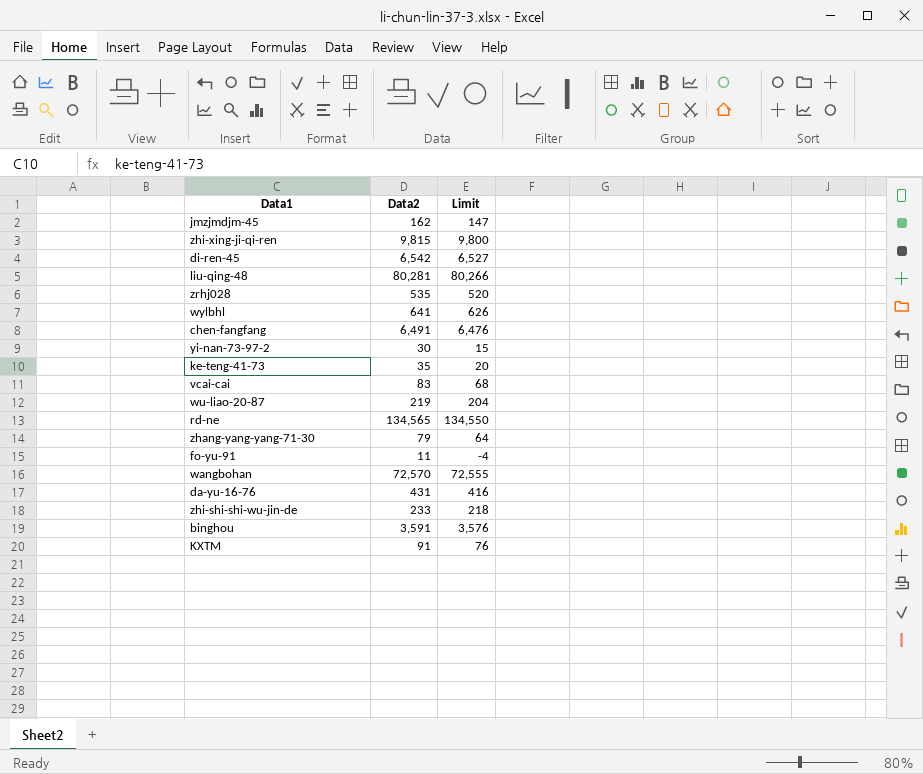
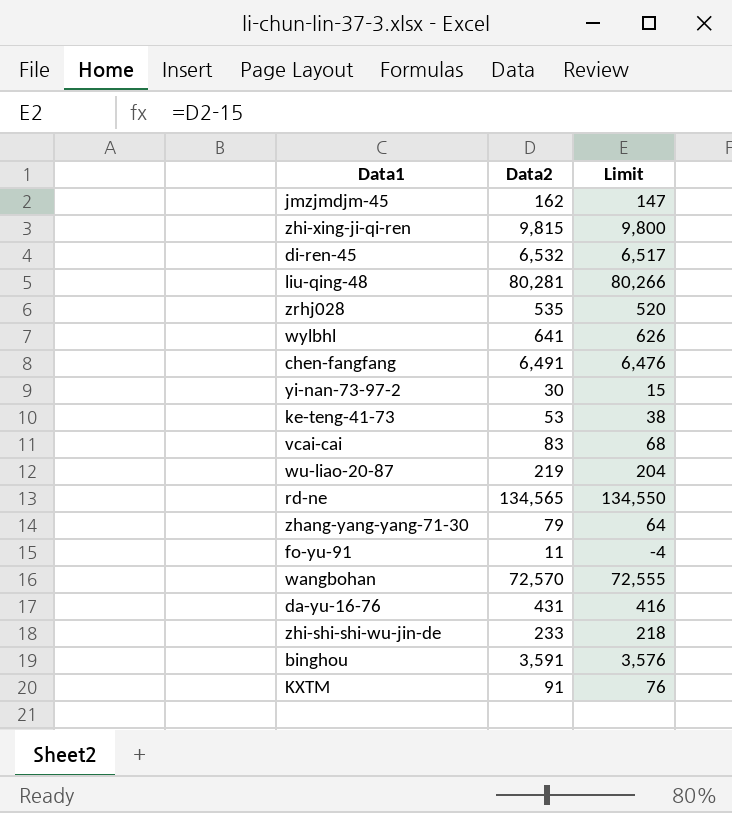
di-ren-45 | Data2: 6,542 -> 6,532
di-ren-45 | Limit: 6,527 -> 6,517
ke-teng-41-73 | Data2: 35 -> 53
ke-teng-41-73 | Limit: 20 -> 38

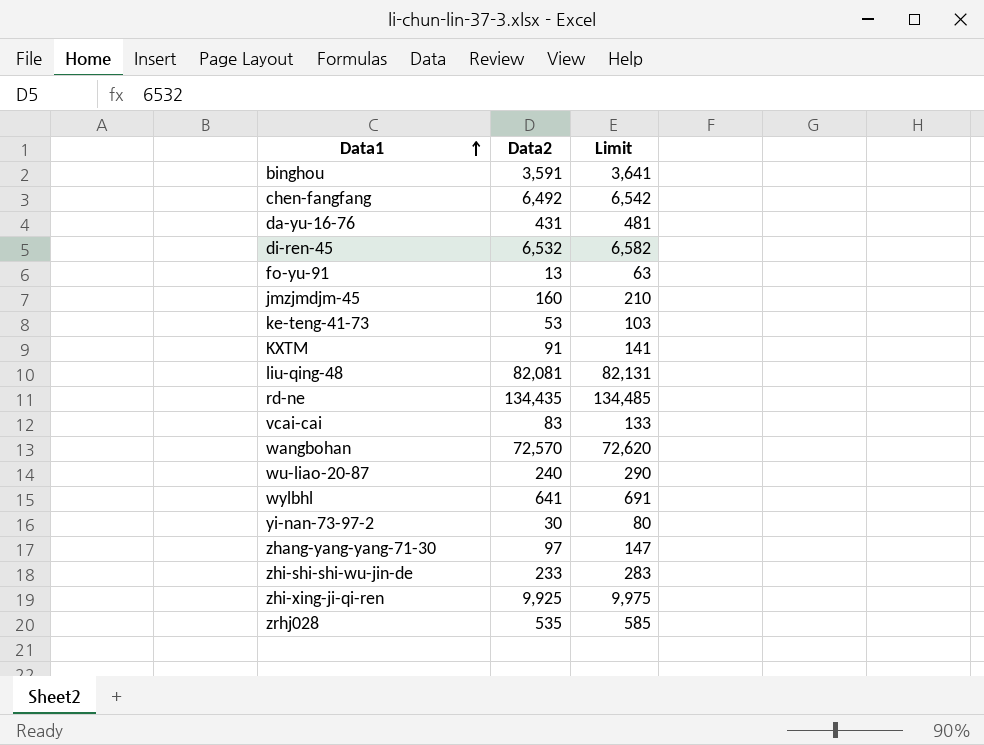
row order: none -> Data1 ascending
column Limit | formula: [Data2] - 15 -> [Data2] + 50
chen-fangfang | Data2: 6,491 -> 6,492
fo-yu-91 | Data2: 11 -> 13
jmzjmdjm-45 | Data2: 162 -> 160
liu-qing-48 | Data2: 80,281 -> 82,081
rd-ne | Data2: 134,565 -> 134,435
wu-liao-20-87 | Data2: 219 -> 240
zhang-yang-yang-71-30 | Data2: 79 -> 97
zhi-xing-ji-qi-ren | Data2: 9,815 -> 9,925

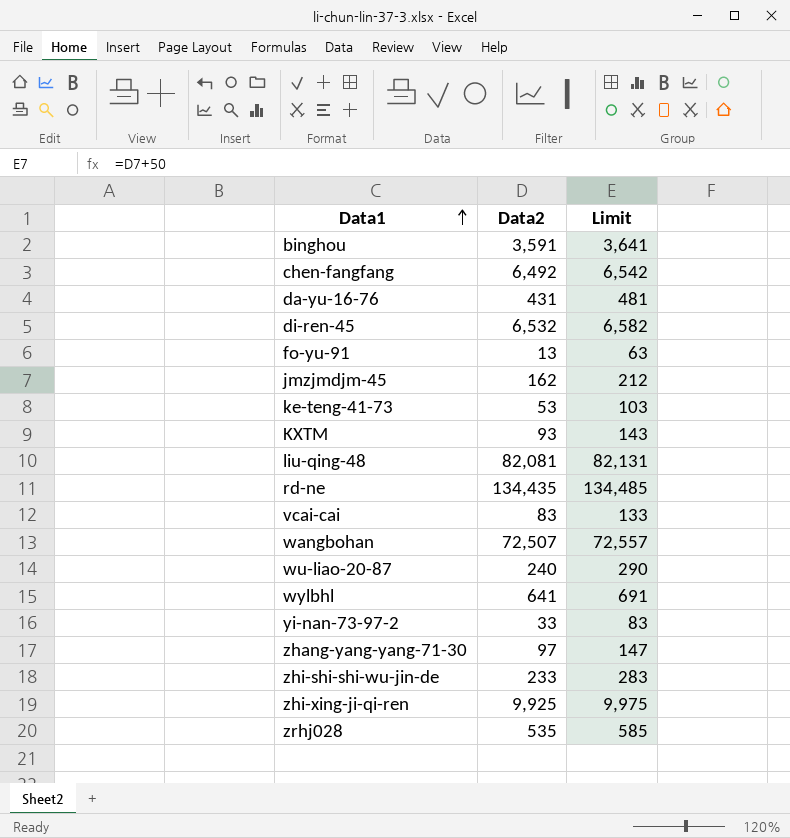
jmzjmdjm-45 | Data2: 160 -> 162
jmzjmdjm-45 | Limit: 210 -> 212
KXTM | Data2: 91 -> 93
KXTM | Limit: 141 -> 143
wangbohan | Data2: 72,570 -> 72,507
wangbohan | Limit: 72,620 -> 72,557
yi-nan-73-97-2 | Data2: 30 -> 33
yi-nan-73-97-2 | Limit: 80 -> 83

